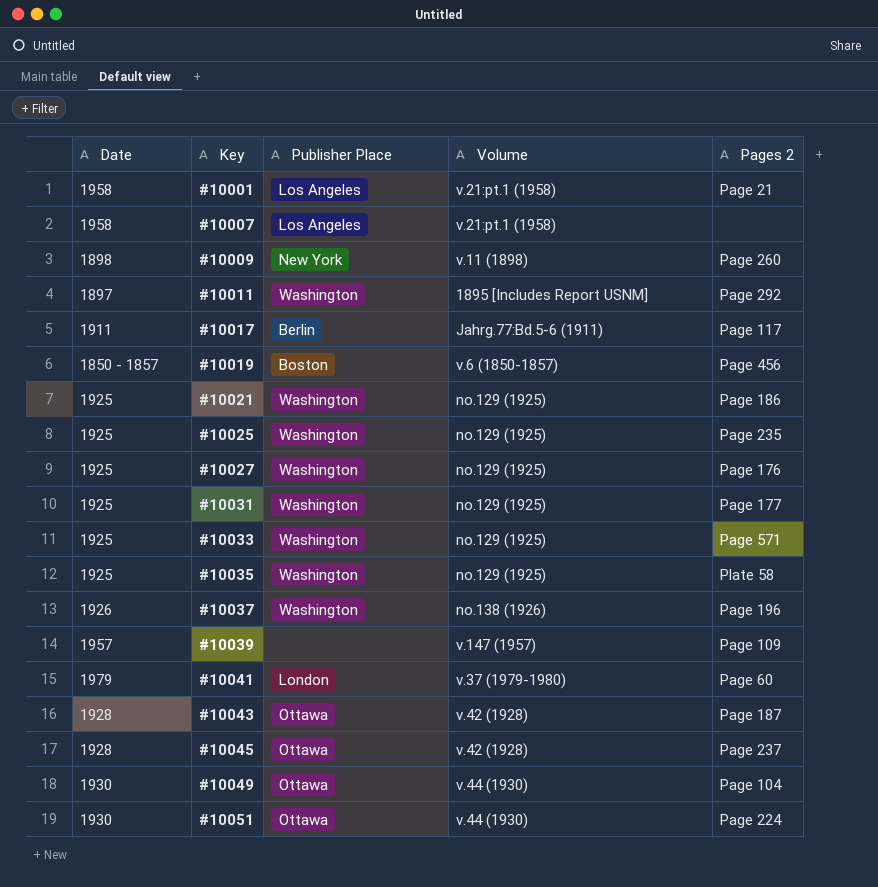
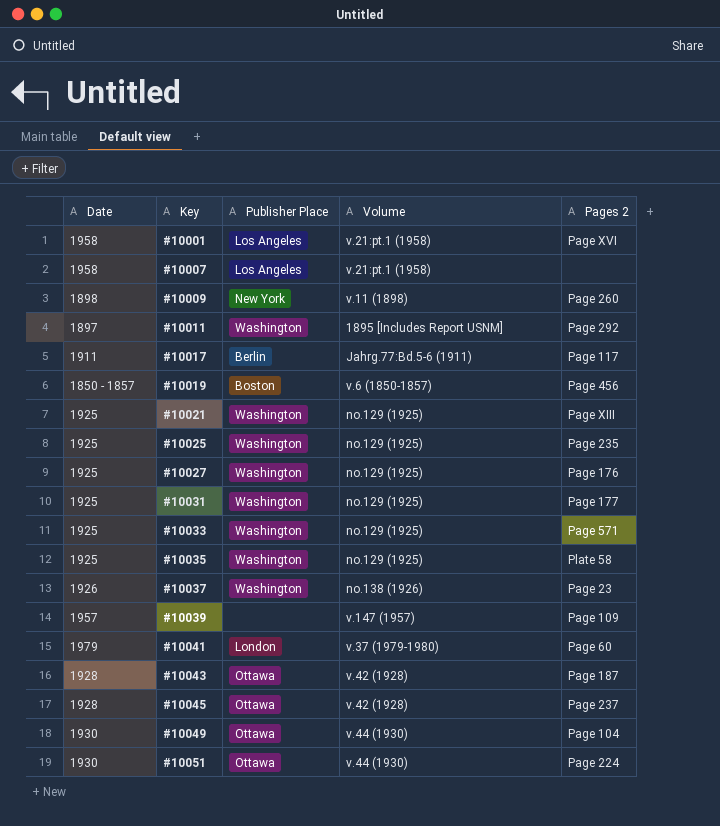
#10001 | Pages 2: Page 21 -> Page XVI
#10021 | Pages 2: Page 186 -> Page XIII
#10037 | Pages 2: Page 196 -> Page 23

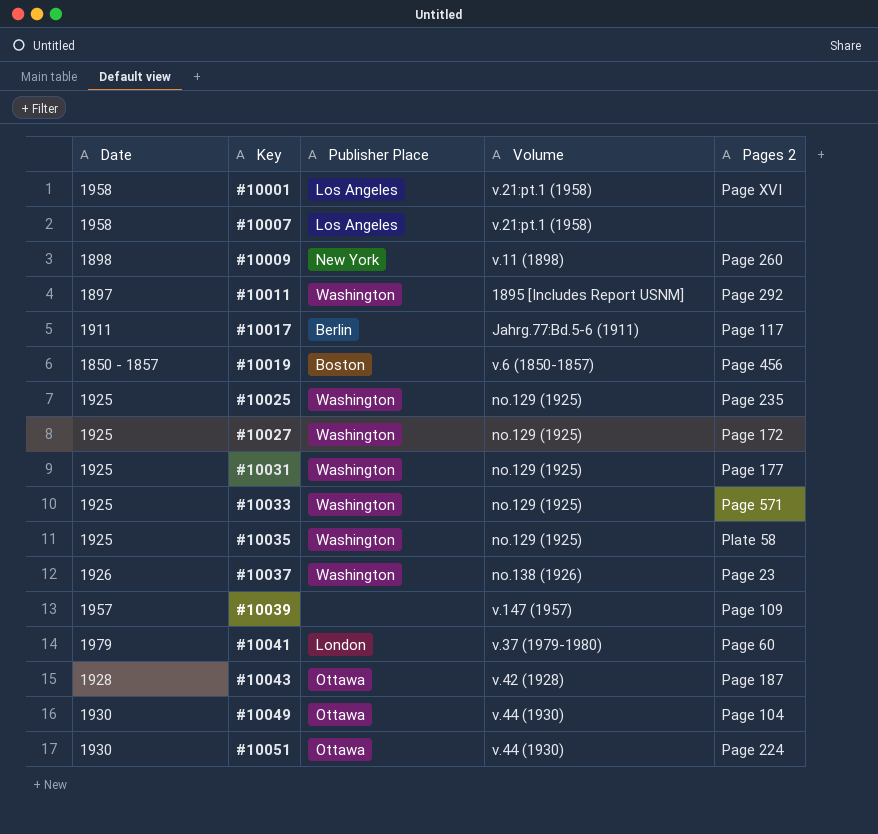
row #10021: 1925 | Washington | no.129 (1925) | Page XIII -> none
row #10045: 1928 | Ottawa | v.42 (1928) | Page 237 -> none
#10027 | Pages 2: Page 176 -> Page 172

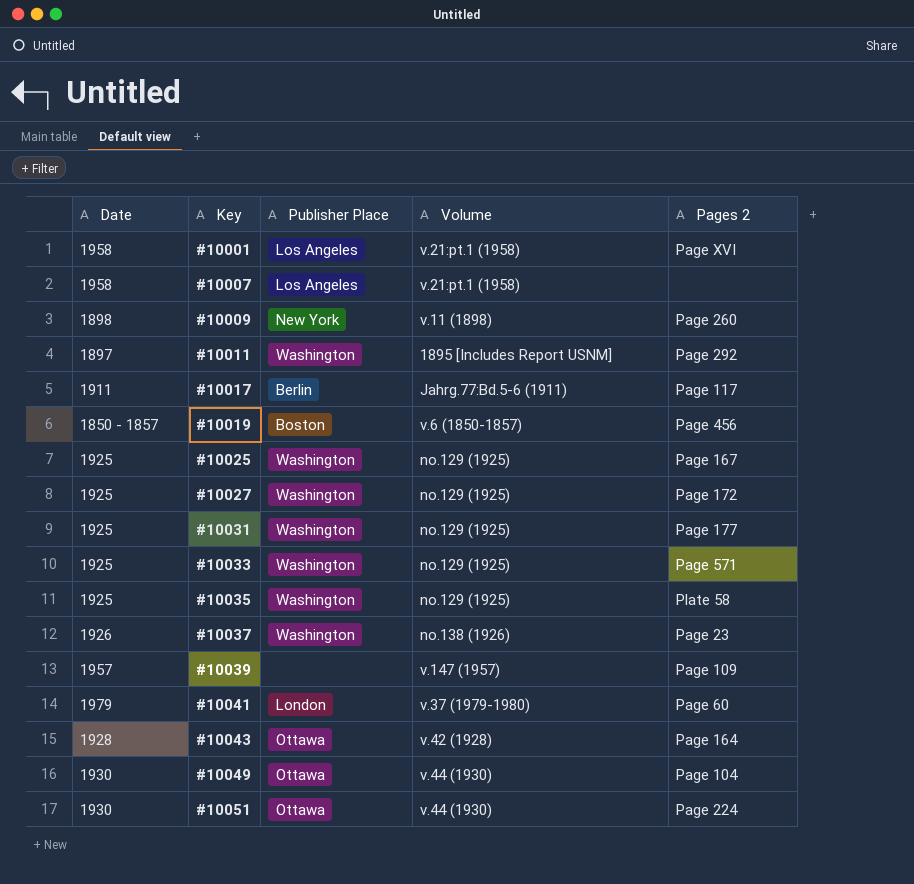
#10025 | Pages 2: Page 235 -> Page 167
#10043 | Pages 2: Page 187 -> Page 164

